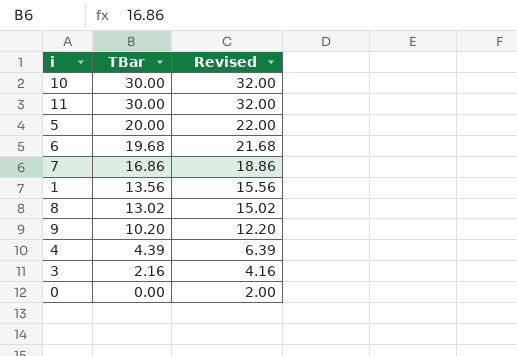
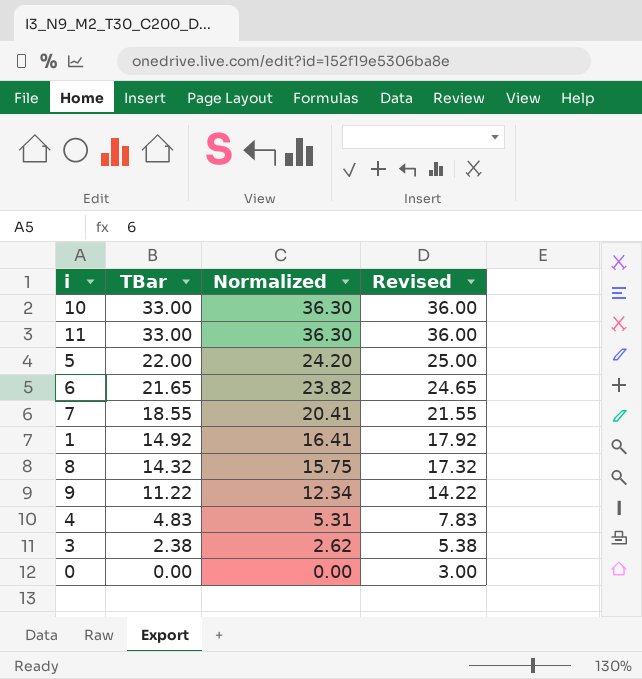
column Normalized | formula: none -> [TBar] * 1.1
column Revised | formula: [TBar] + 2 -> [TBar] + 3
10 | TBar: 30.00 -> 33.00
11 | TBar: 30.00 -> 33.00
5 | TBar: 20.00 -> 22.00
6 | TBar: 19.68 -> 21.65
7 | TBar: 16.86 -> 18.55
1 | TBar: 13.56 -> 14.92
8 | TBar: 13.02 -> 14.32
9 | TBar: 10.20 -> 11.22
4 | TBar: 4.39 -> 4.83
3 | TBar: 2.16 -> 2.38

